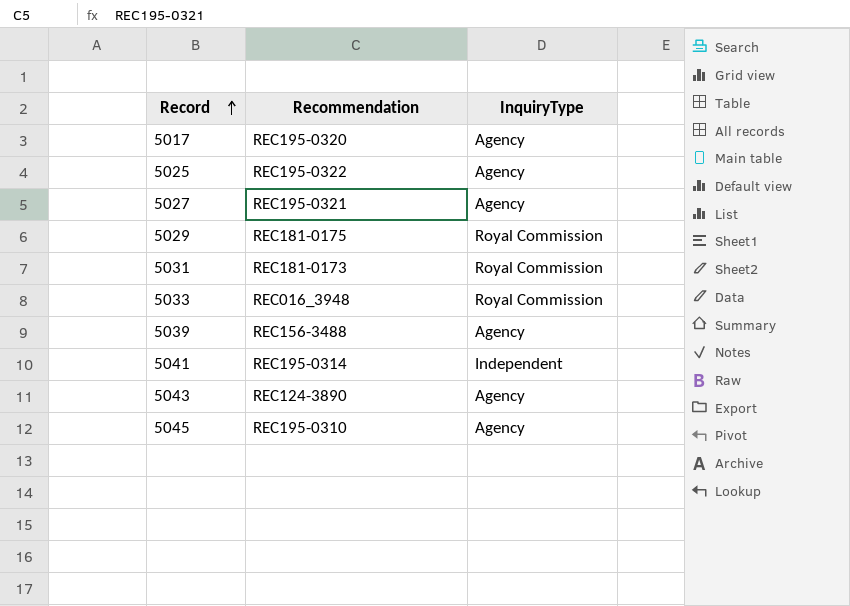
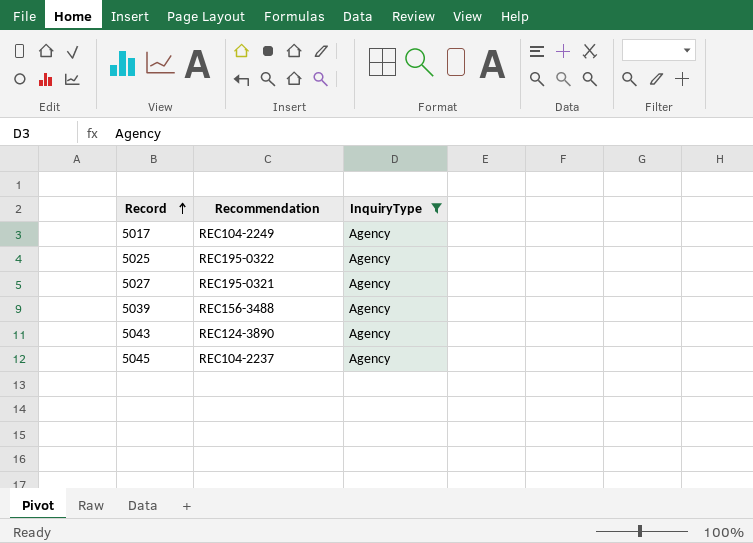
filter: none -> InquiryType = Agency
5017 | Recommendation: REC195-0320 -> REC104-2249
5045 | Recommendation: REC195-0310 -> REC104-2237

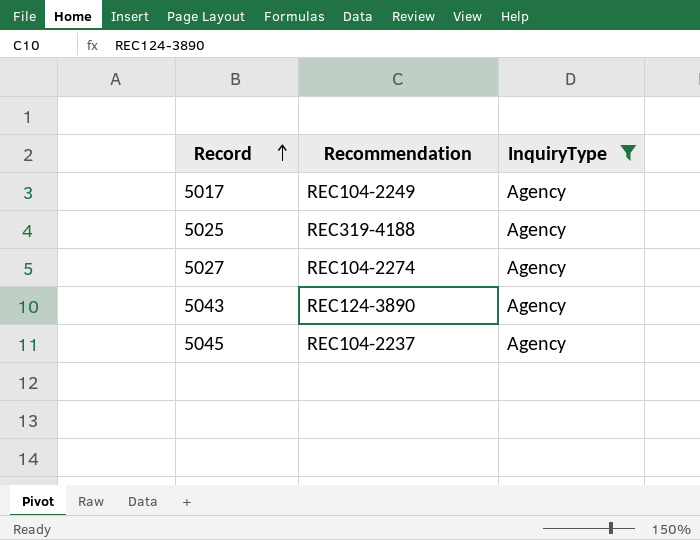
row 5039: REC156-3488 | Agency -> none
5025 | Recommendation: REC195-0322 -> REC319-4188
5027 | Recommendation: REC195-0321 -> REC104-2274

